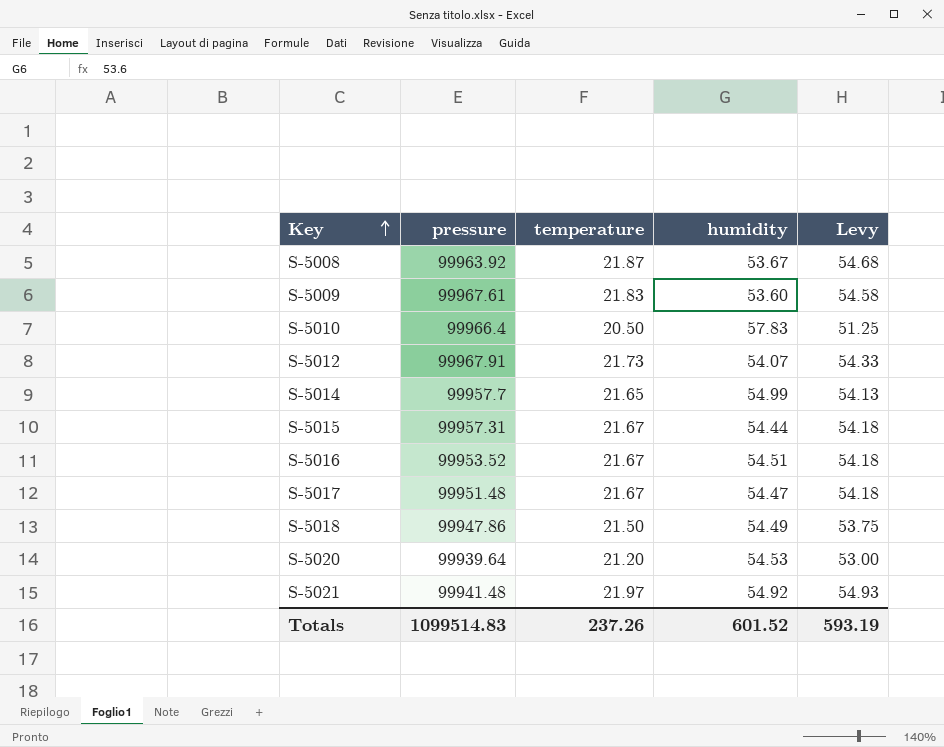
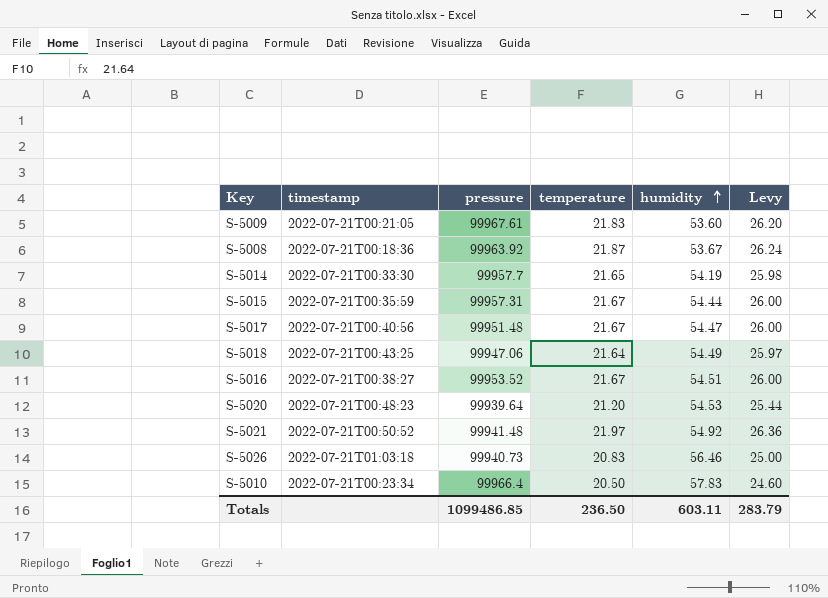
row order: Key ascending -> humidity ascending
column timestamp | position: none -> 2
column Levy | formula: [temperature] * 2.5 -> [temperature] * 1.2
row S-5012: 99967.91 | 21.73 | 54.07 | 54.33 -> none
S-5014 | humidity: 54.99 -> 54.19
S-5018 | pressure: 99947.86 -> 99947.06
S-5018 | temperature: 21.50 -> 21.64
row S-5026: none -> 2022-07-21T01:03:18 | 99940.73 | 20.83 | 56.46 | 25.00
Totals | pressure: 1099514.83 -> 1099486.85
Totals | temperature: 237.26 -> 236.50
Totals | humidity: 601.52 -> 603.11
Totals | Levy: 593.19 -> 283.79

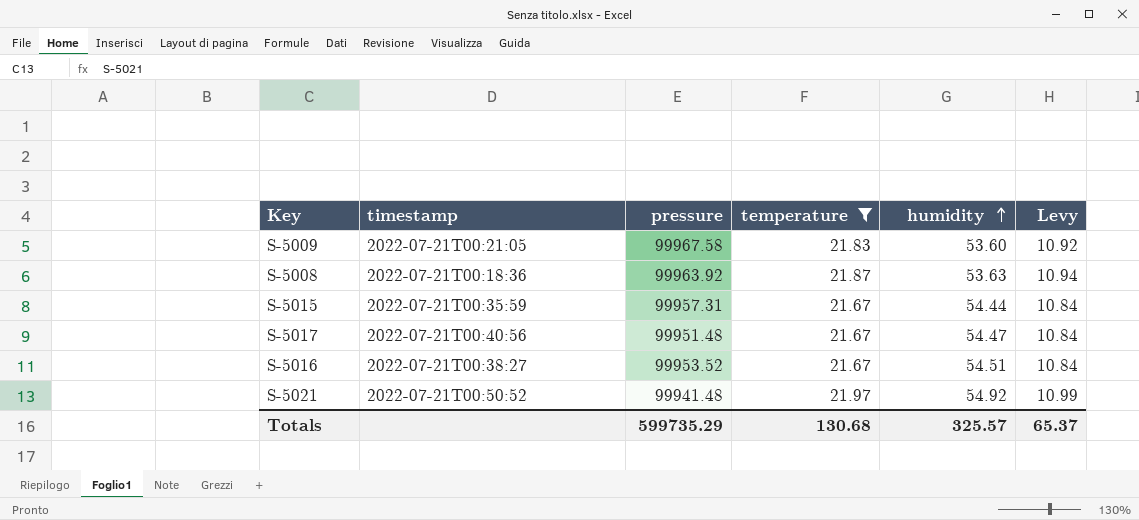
filter: none -> temperature >= 21.67
column Levy | formula: [temperature] * 1.2 -> [temperature] * 0.5
S-5009 | pressure: 99967.61 -> 99967.58
S-5008 | humidity: 53.67 -> 53.63
Totals | pressure: 1099486.85 -> 599735.29
Totals | temperature: 236.50 -> 130.68
Totals | humidity: 603.11 -> 325.57
Totals | Levy: 283.79 -> 65.37

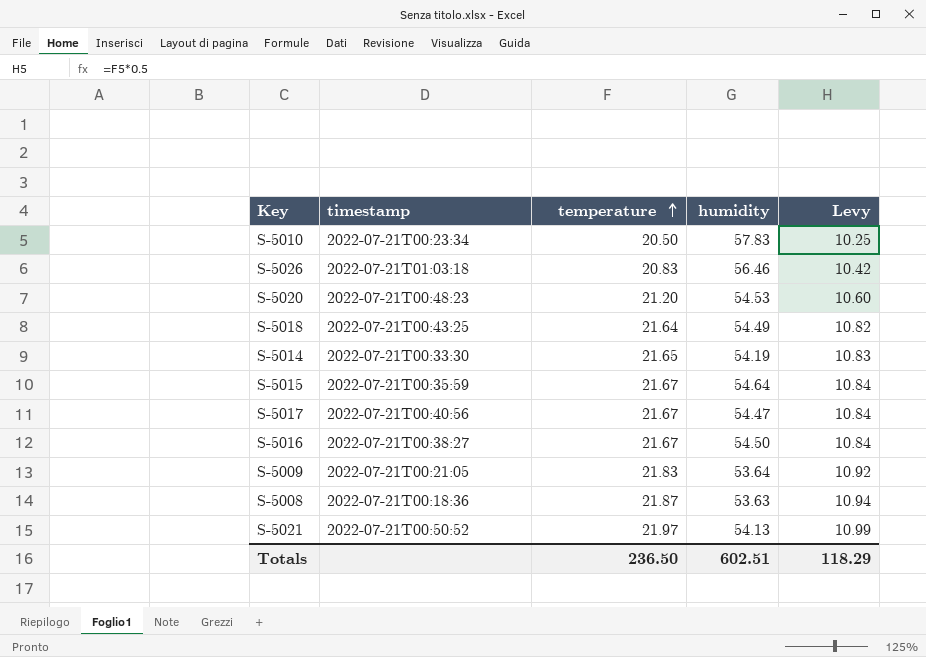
filter: temperature >= 21.67 -> none
row order: humidity ascending -> temperature ascending
column pressure | position: 3 -> none
S-5015 | humidity: 54.44 -> 54.64
S-5016 | humidity: 54.51 -> 54.50
S-5009 | humidity: 53.60 -> 53.64
S-5021 | humidity: 54.92 -> 54.13
Totals | temperature: 130.68 -> 236.50
Totals | humidity: 325.57 -> 602.51
Totals | Levy: 65.37 -> 118.29

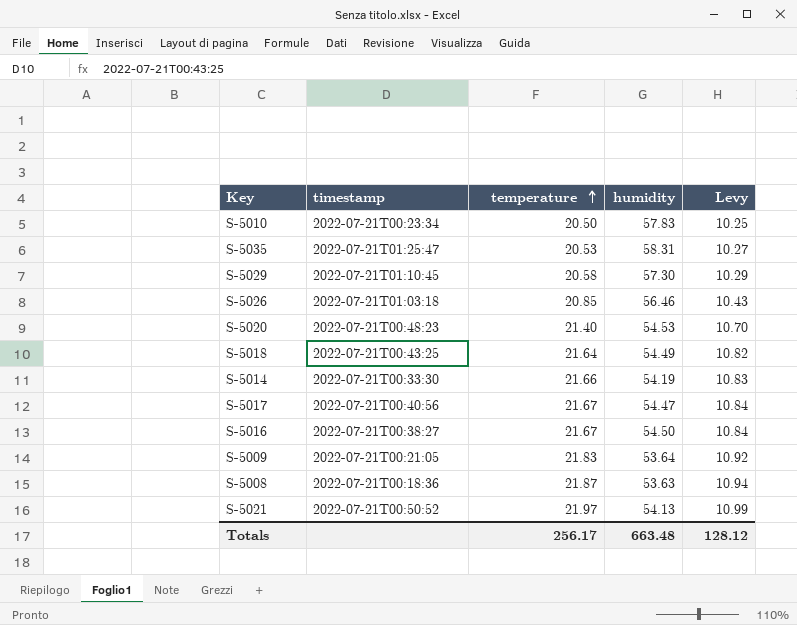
row S-5015: 2022-07-21T00:35:59 | 21.67 | 54.64 | 10.84 -> none
row S-5035: none -> 2022-07-21T01:25:47 | 20.53 | 58.31 | 10.27
row S-5029: none -> 2022-07-21T01:10:45 | 20.58 | 57.30 | 10.29
S-5026 | temperature: 20.83 -> 20.85
S-5026 | Levy: 10.42 -> 10.43
S-5020 | temperature: 21.20 -> 21.40
S-5020 | Levy: 10.60 -> 10.70
S-5014 | temperature: 21.65 -> 21.66
Totals | temperature: 236.50 -> 256.17
Totals | humidity: 602.51 -> 663.48
Totals | Levy: 118.29 -> 128.12

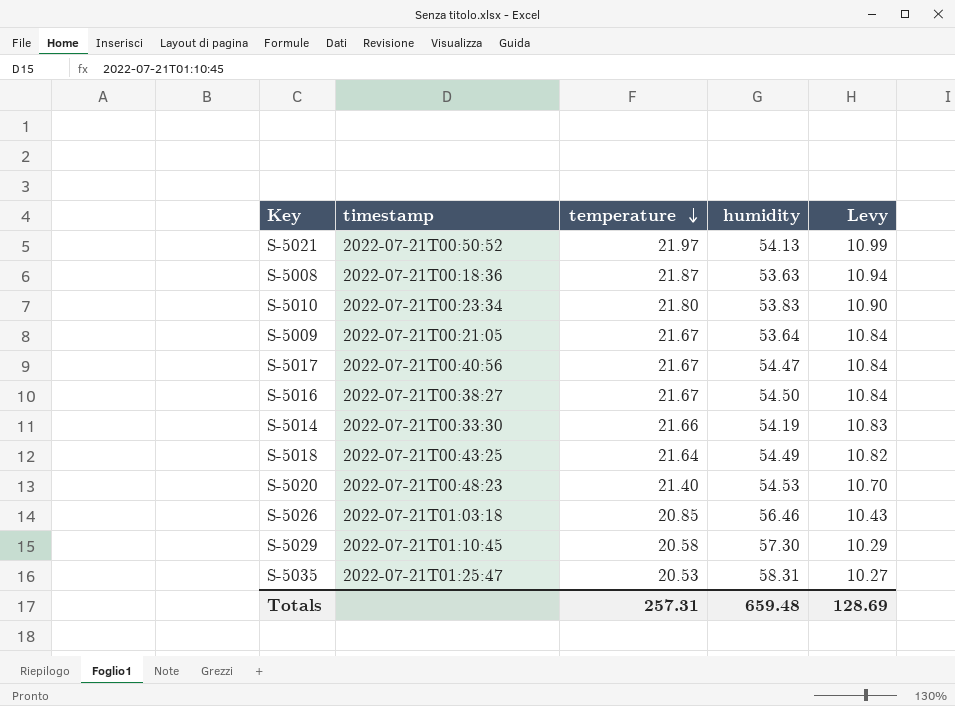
row order: temperature ascending -> temperature descending
S-5010 | temperature: 20.50 -> 21.80
S-5010 | humidity: 57.83 -> 53.83
S-5010 | Levy: 10.25 -> 10.90
S-5009 | temperature: 21.83 -> 21.67
S-5009 | Levy: 10.92 -> 10.84
Totals | temperature: 256.17 -> 257.31
Totals | humidity: 663.48 -> 659.48
Totals | Levy: 128.12 -> 128.69

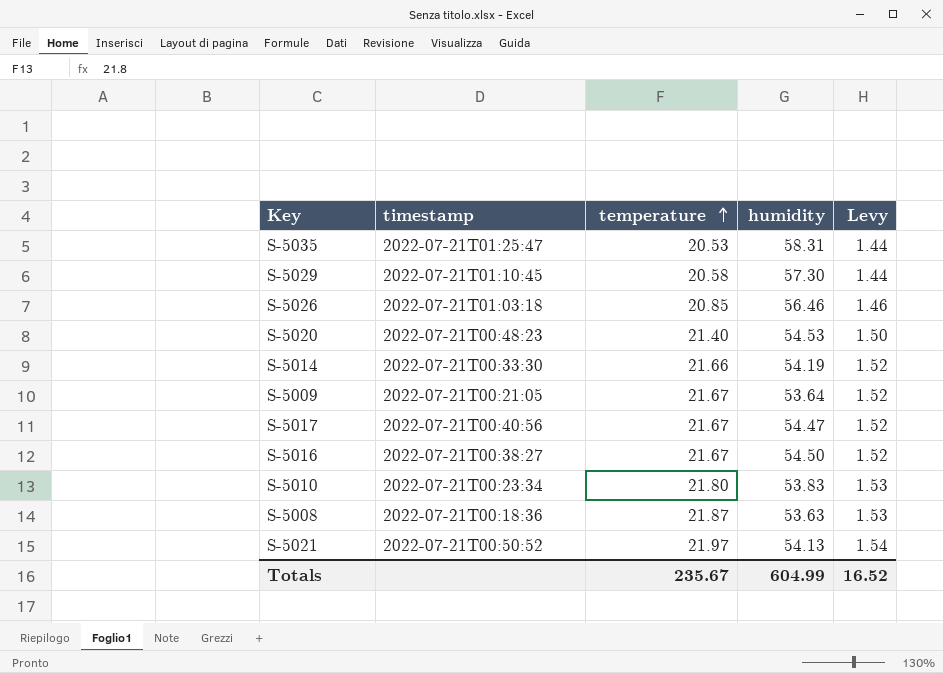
row order: temperature descending -> temperature ascending
column Levy | formula: [temperature] * 0.5 -> [temperature] * 0.07
row S-5018: 2022-07-21T00:43:25 | 21.64 | 54.49 | 10.82 -> none
Totals | temperature: 257.31 -> 235.67
Totals | humidity: 659.48 -> 604.99
Totals | Levy: 128.69 -> 16.52

